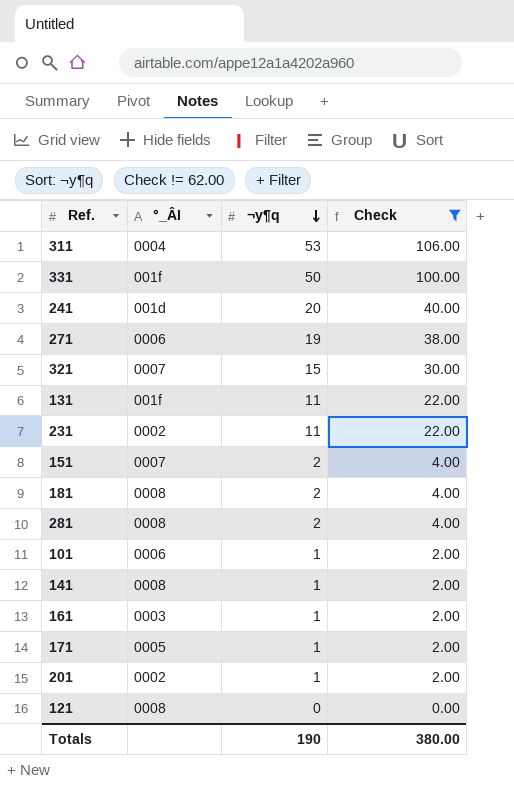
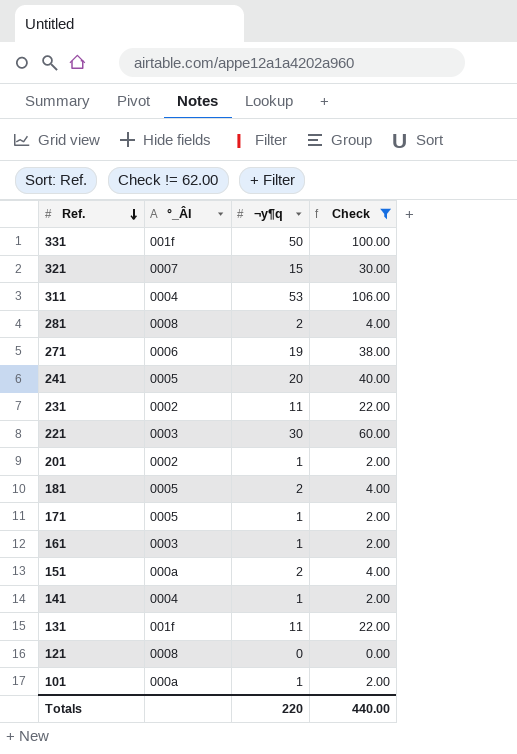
row order: ¬y¶q descending -> Ref. descending
241 | °_ÂI: 001d -> 0005
row 221: none -> 0003 | 30 | 60.00
181 | °_ÂI: 0008 -> 0005
151 | °_ÂI: 0007 -> 000a
141 | °_ÂI: 0008 -> 0004
101 | °_ÂI: 0006 -> 000a
Totals | ¬y¶q: 190 -> 220
Totals | Check: 380.00 -> 440.00

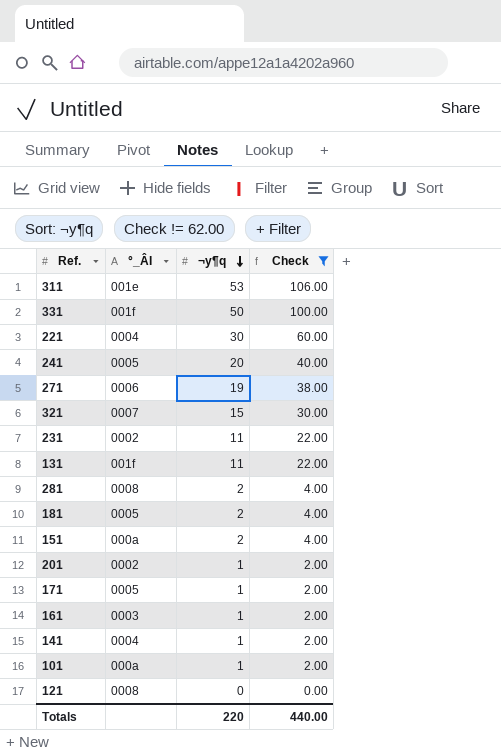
row order: Ref. descending -> ¬y¶q descending
311 | °_ÂI: 0004 -> 001e
221 | °_ÂI: 0003 -> 0004

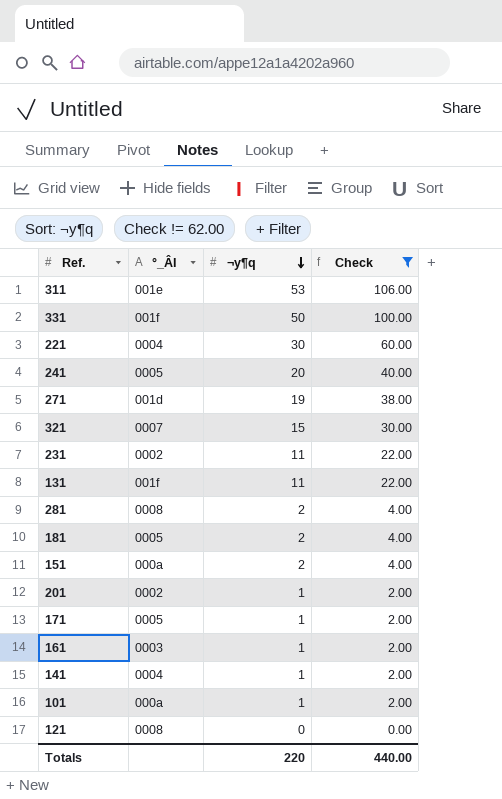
271 | °_ÂI: 0006 -> 001d

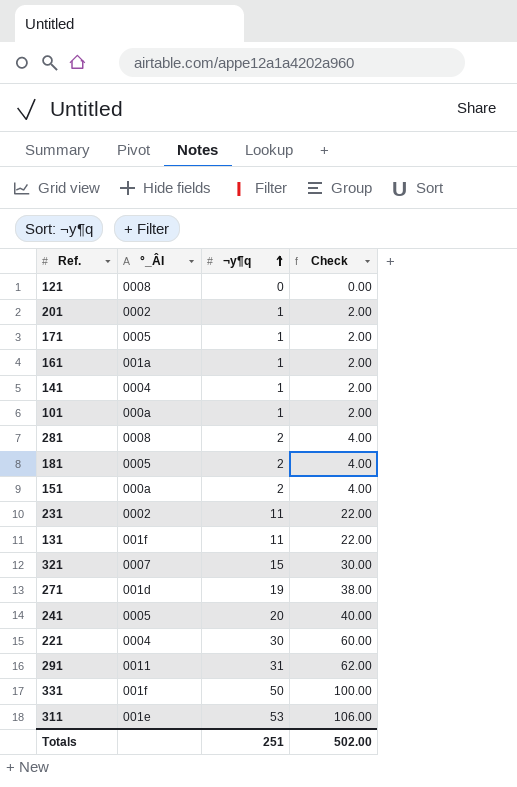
filter: Check != 62.00 -> none
row order: ¬y¶q descending -> ¬y¶q ascending
161 | °_ÂI: 0003 -> 001a
Totals | ¬y¶q: 220 -> 251
Totals | Check: 440.00 -> 502.00

